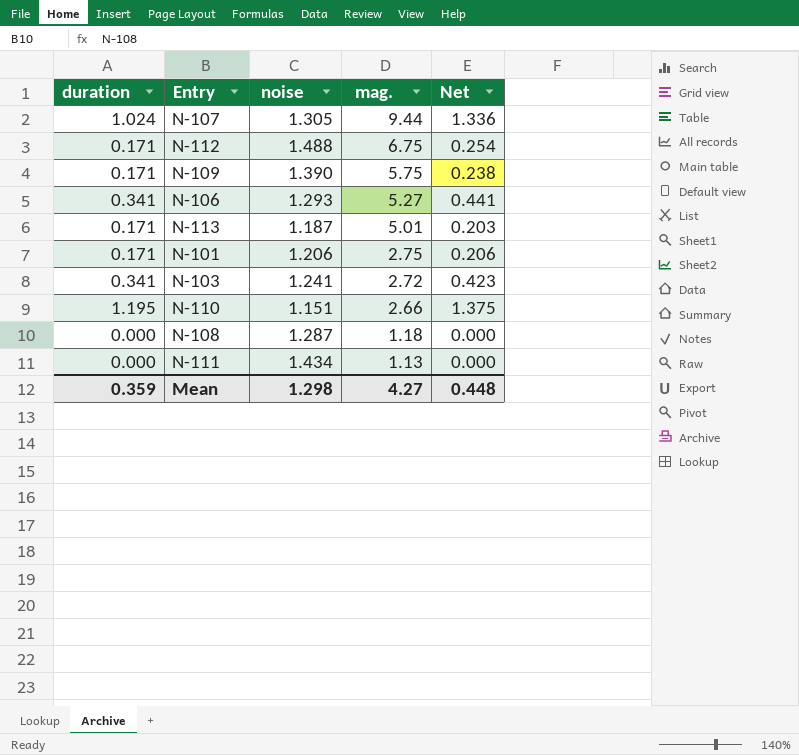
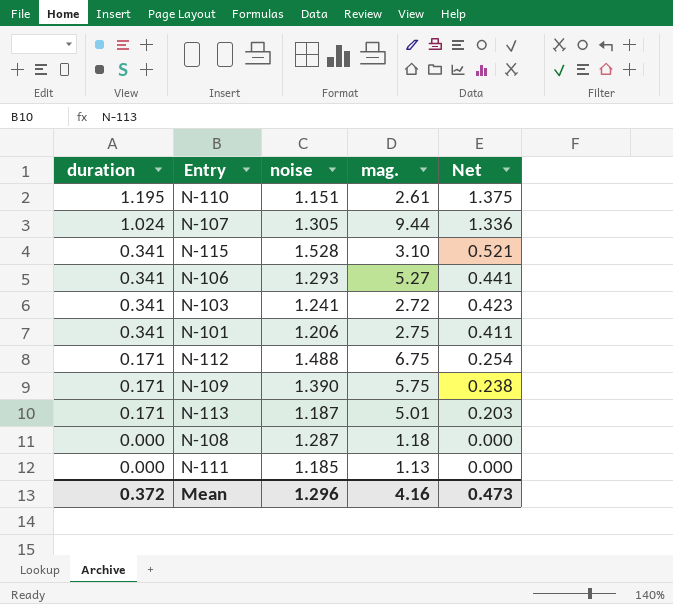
row order: mag. descending -> duration descending
N-110 | mag.: 2.66 -> 2.61
row N-115: none -> 0.341 | 1.528 | 3.10 | 0.521
N-101 | duration: 0.171 -> 0.341
N-101 | Net: 0.206 -> 0.411
N-111 | noise: 1.434 -> 1.185
Mean | duration: 0.359 -> 0.372
Mean | noise: 1.298 -> 1.296
Mean | mag.: 4.27 -> 4.16
Mean | Net: 0.448 -> 0.473

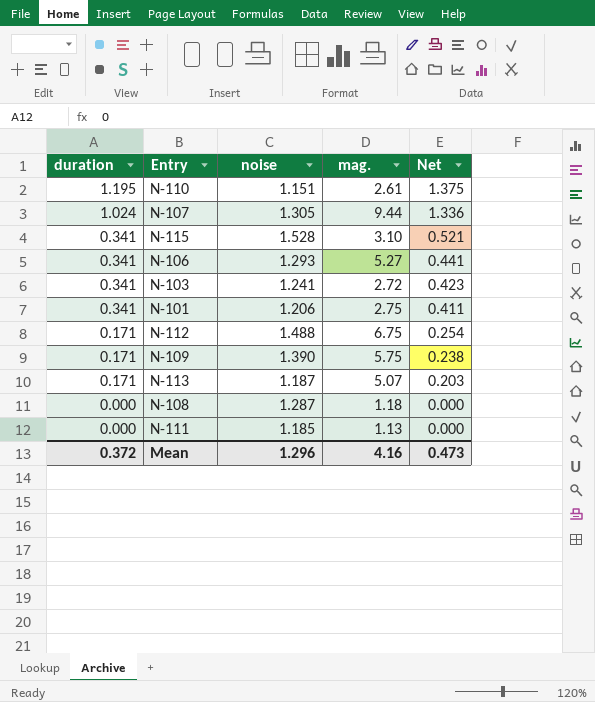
N-113 | mag.: 5.01 -> 5.07

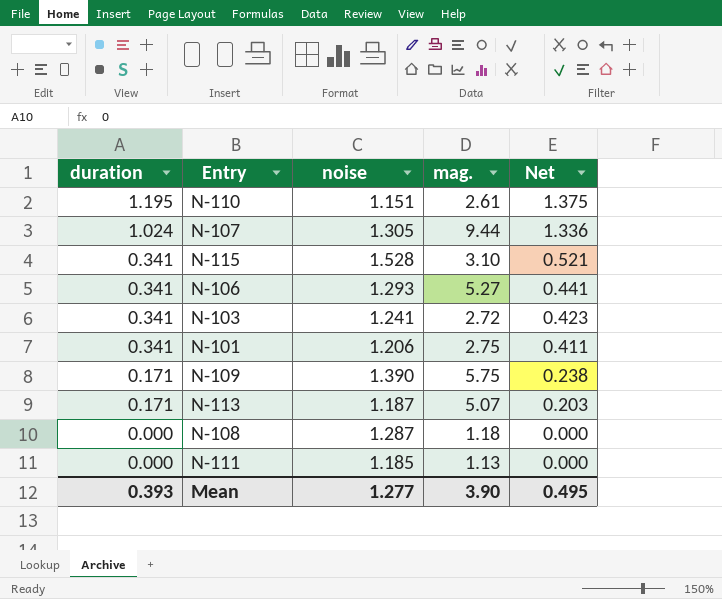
row N-112: 0.171 | 1.488 | 6.75 | 0.254 -> none
Mean | duration: 0.372 -> 0.393
Mean | noise: 1.296 -> 1.277
Mean | mag.: 4.16 -> 3.90
Mean | Net: 0.473 -> 0.495

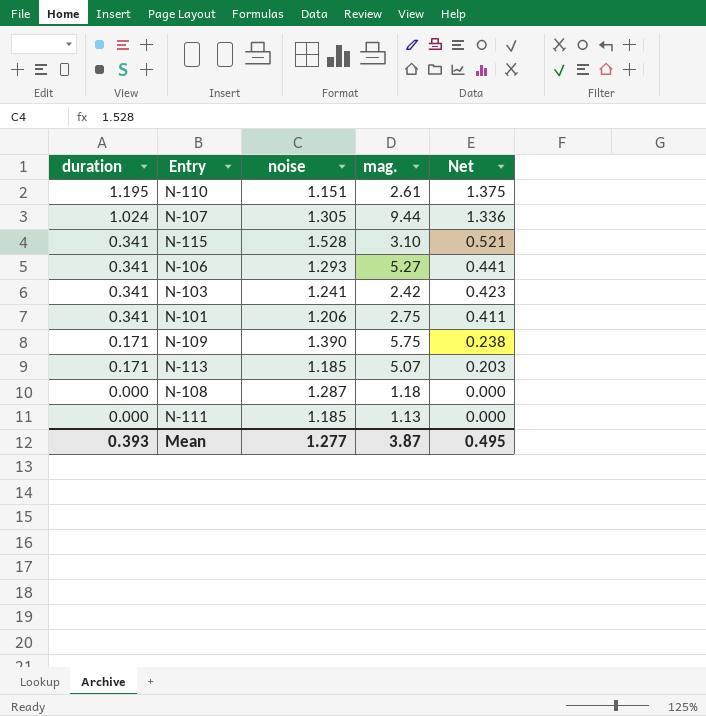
N-103 | mag.: 2.72 -> 2.42
N-113 | noise: 1.187 -> 1.185
Mean | mag.: 3.90 -> 3.87

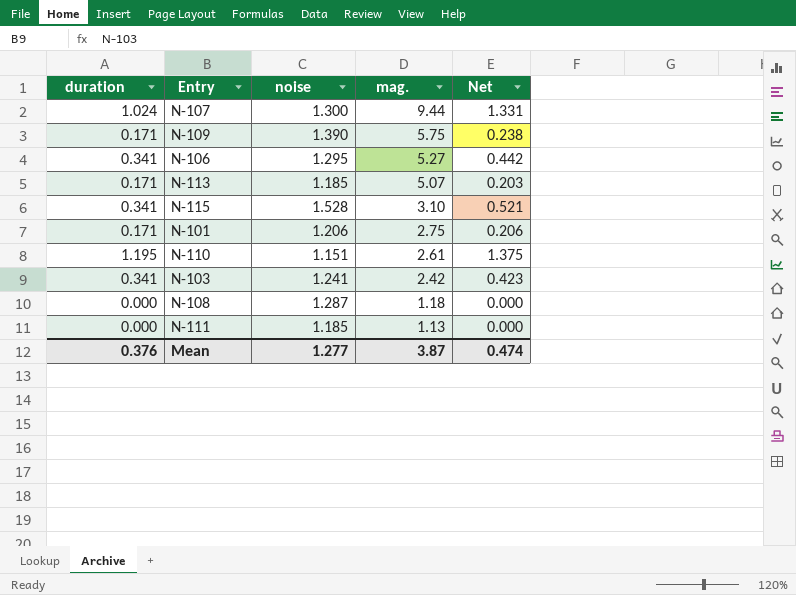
row order: duration descending -> mag. descending
N-107 | noise: 1.305 -> 1.300
N-107 | Net: 1.336 -> 1.331
N-106 | noise: 1.293 -> 1.295
N-106 | Net: 0.441 -> 0.442
N-101 | duration: 0.341 -> 0.171
N-101 | Net: 0.411 -> 0.206
Mean | duration: 0.393 -> 0.376
Mean | Net: 0.495 -> 0.474

